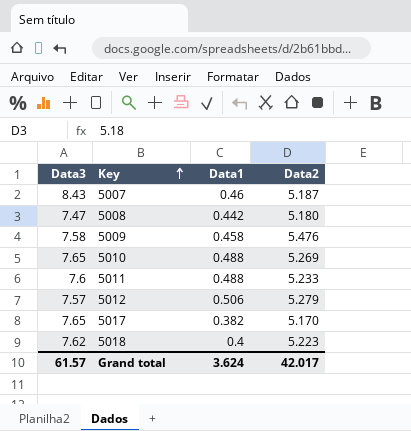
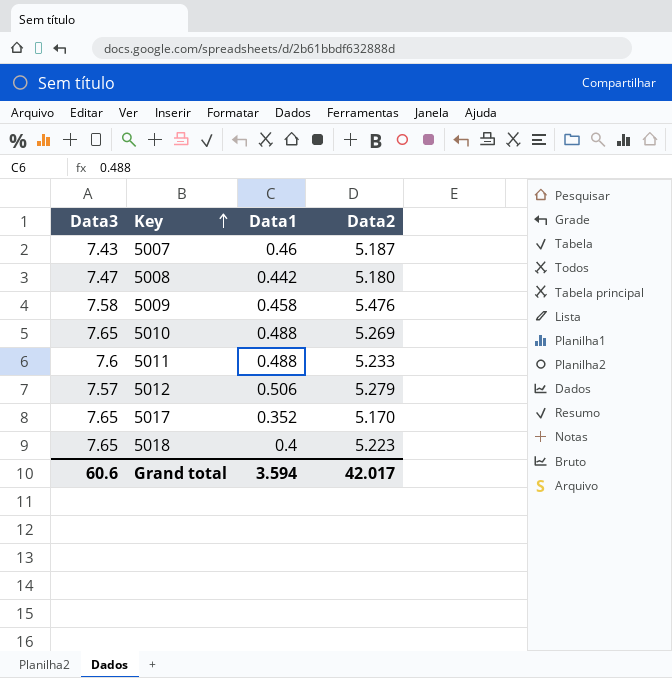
5007 | Data3: 8.43 -> 7.43
5017 | Data1: 0.382 -> 0.352
5018 | Data3: 7.62 -> 7.65
Grand total | Data3: 61.57 -> 60.6
Grand total | Data1: 3.624 -> 3.594

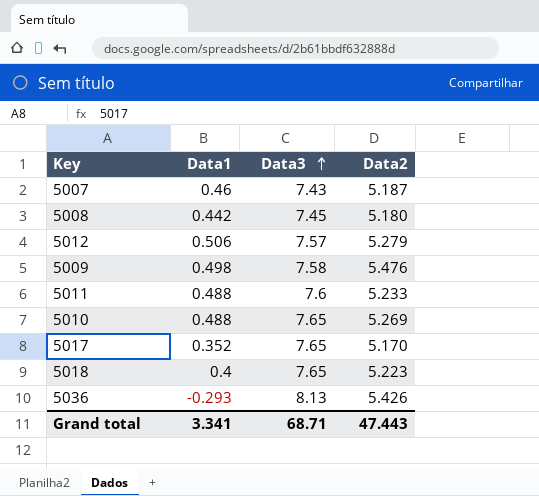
row order: Key ascending -> Data3 ascending
column Data3 | position: 1 -> 3
5008 | Data3: 7.47 -> 7.45
5009 | Data1: 0.458 -> 0.498
row 5036: none -> -0.293 | 8.13 | 5.426
Grand total | Data1: 3.594 -> 3.341
Grand total | Data3: 60.6 -> 68.71
Grand total | Data2: 42.017 -> 47.443

